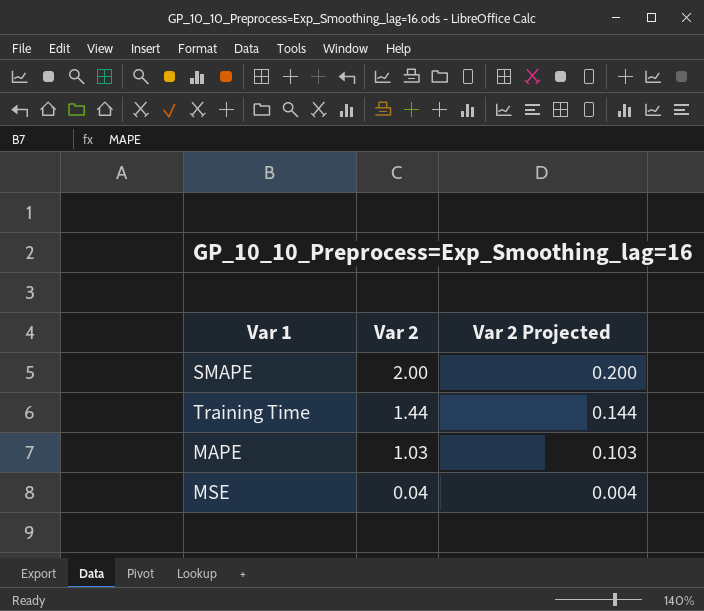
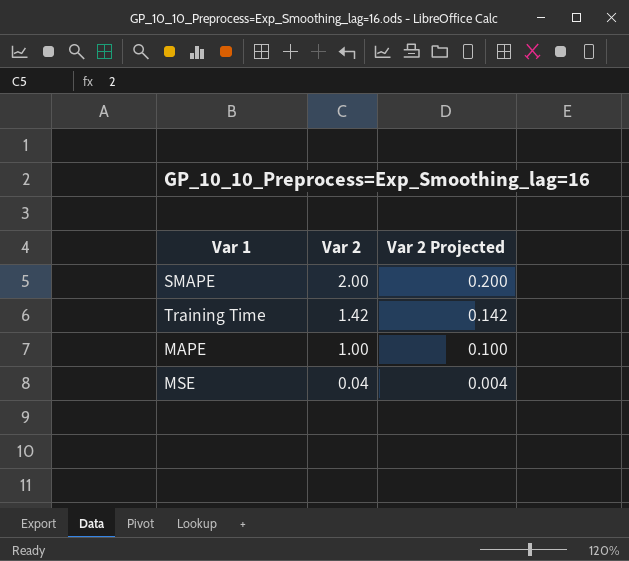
Training Time | Var 2: 1.44 -> 1.42
Training Time | Var 2 Projected: 0.144 -> 0.142
MAPE | Var 2: 1.03 -> 1.00
MAPE | Var 2 Projected: 0.103 -> 0.100

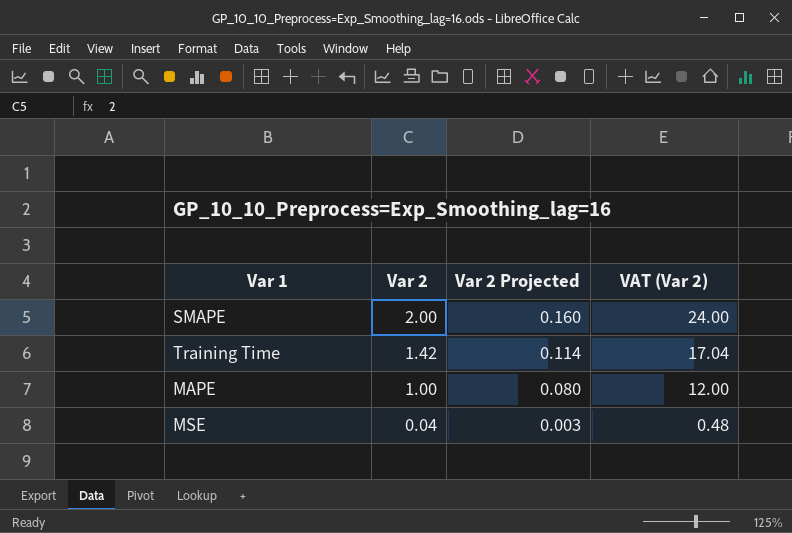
column Var 2 Projected | formula: [Var 2] * 0.1 -> [Var 2] * 0.08
column VAT (Var 2) | formula: none -> [Var 2] * 12

